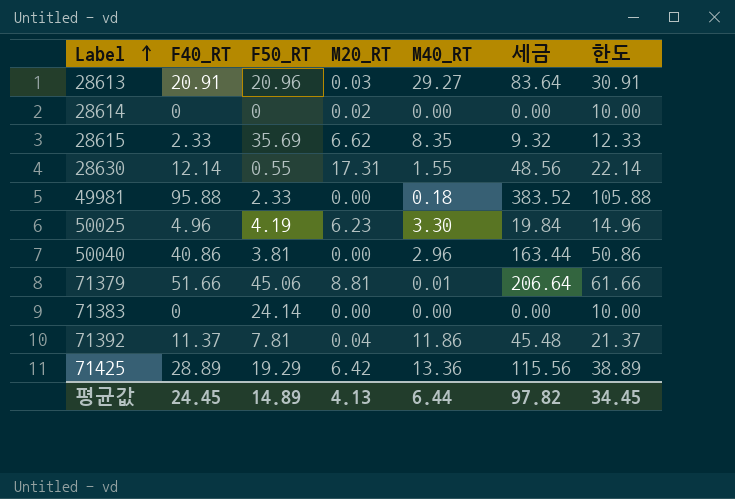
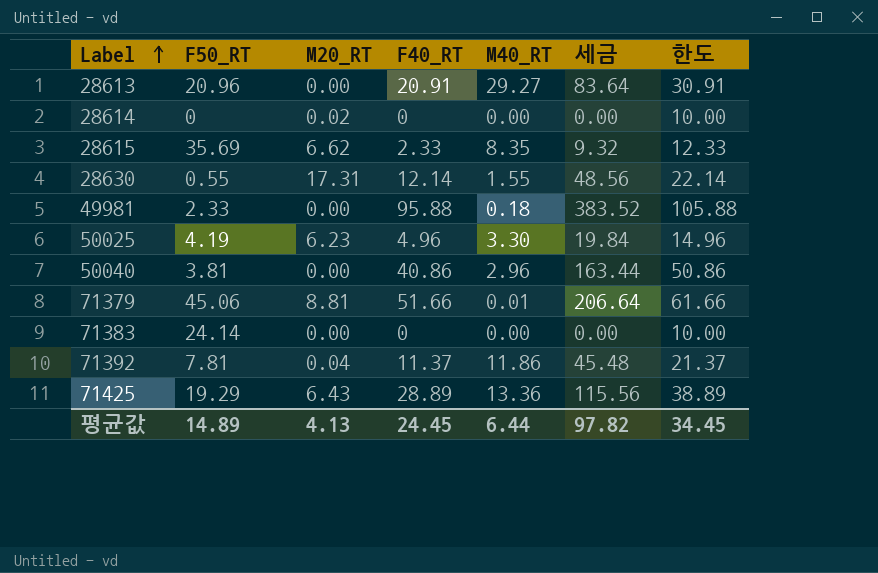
column F40_RT | position: 2 -> 4
28613 | M20_RT: 0.03 -> 0.00
71425 | M20_RT: 6.42 -> 6.43

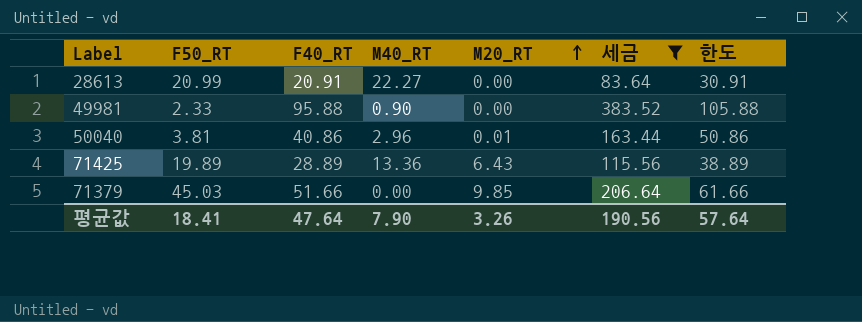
filter: none -> 세금 >= 83.64
row order: Label ascending -> M20_RT ascending
column M20_RT | position: 3 -> 5
28613 | F50_RT: 20.96 -> 20.99
28613 | M40_RT: 29.27 -> 22.27
49981 | M40_RT: 0.18 -> 0.90
50040 | M20_RT: 0.00 -> 0.01
71425 | F50_RT: 19.29 -> 19.89
71379 | F50_RT: 45.06 -> 45.03
71379 | M40_RT: 0.01 -> 0.00
71379 | M20_RT: 8.81 -> 9.85
평균값 | F50_RT: 14.89 -> 18.41
평균값 | F40_RT: 24.45 -> 47.64
평균값 | M40_RT: 6.44 -> 7.90
평균값 | M20_RT: 4.13 -> 3.26
평균값 | 세금: 97.82 -> 190.56
평균값 | 한도: 34.45 -> 57.64

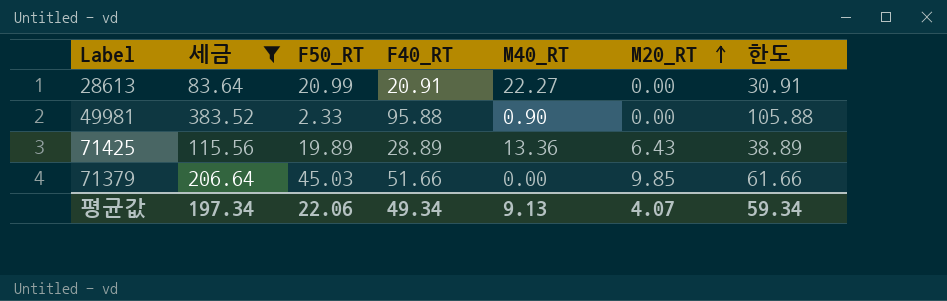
column 세금 | position: 6 -> 2
row 50040: 3.81 | 40.86 | 2.96 | 0.01 | 163.44 | 50.86 -> none
평균값 | 세금: 190.56 -> 197.34
평균값 | F50_RT: 18.41 -> 22.06
평균값 | F40_RT: 47.64 -> 49.34
평균값 | M40_RT: 7.90 -> 9.13
평균값 | M20_RT: 3.26 -> 4.07
평균값 | 한도: 57.64 -> 59.34

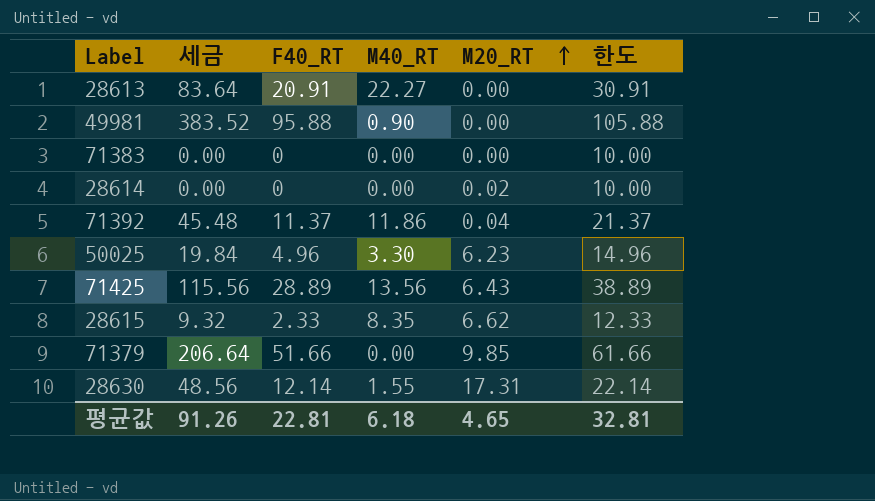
filter: 세금 >= 83.64 -> none
column F50_RT | position: 3 -> none
71425 | M40_RT: 13.36 -> 13.56
평균값 | 세금: 197.34 -> 91.26
평균값 | F40_RT: 49.34 -> 22.81
평균값 | M40_RT: 9.13 -> 6.18
평균값 | M20_RT: 4.07 -> 4.65
평균값 | 한도: 59.34 -> 32.81

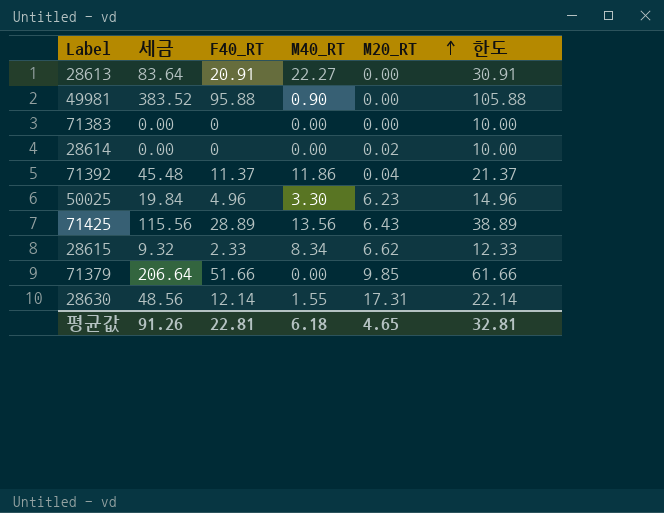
28615 | M40_RT: 8.35 -> 8.34

